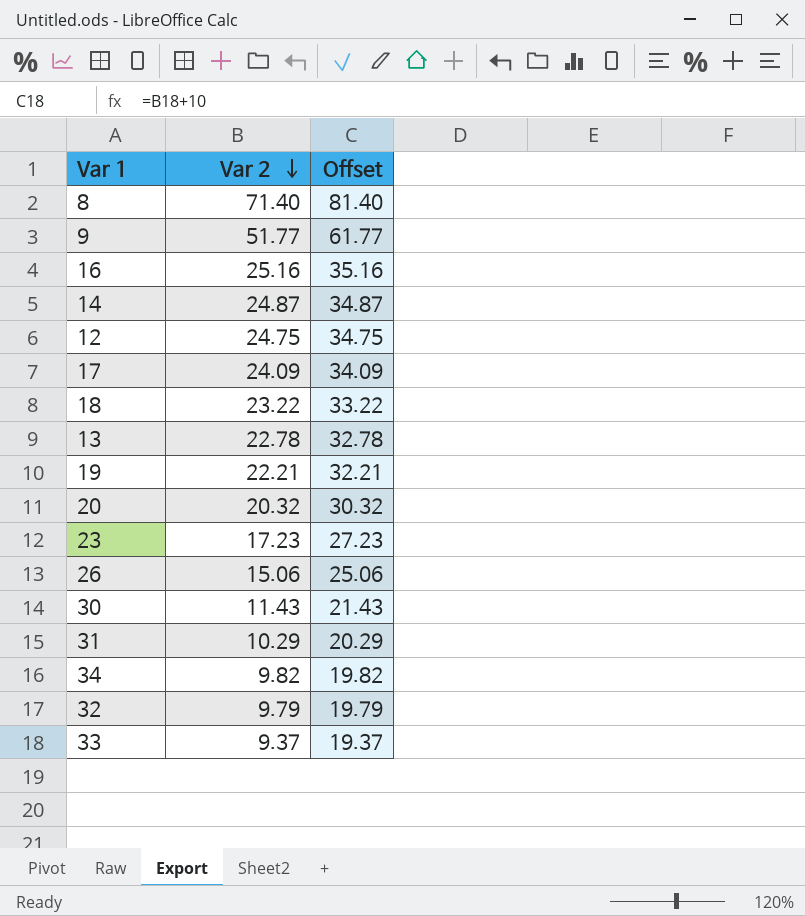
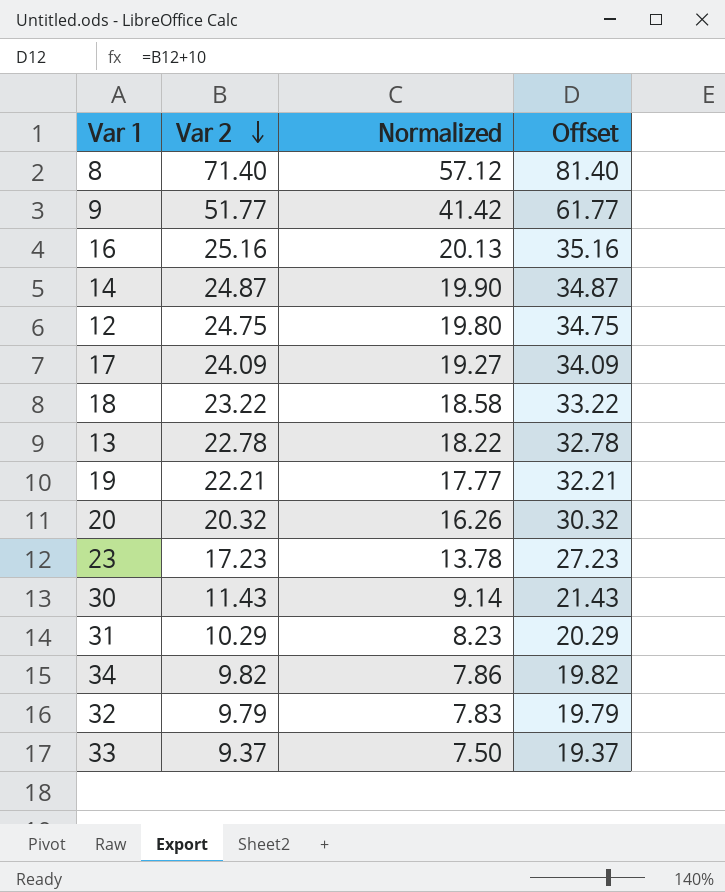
column Normalized | formula: none -> [Var 2] * 0.8
row 26: 15.06 | 25.06 -> none

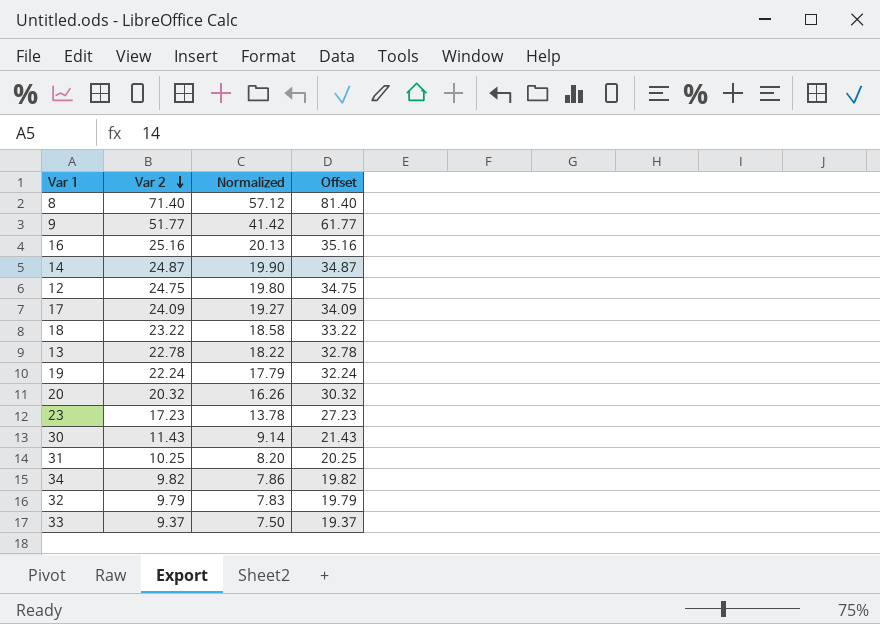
19 | Var 2: 22.21 -> 22.24
19 | Normalized: 17.77 -> 17.79
19 | Offset: 32.21 -> 32.24
31 | Var 2: 10.29 -> 10.25
31 | Normalized: 8.23 -> 8.20
31 | Offset: 20.29 -> 20.25

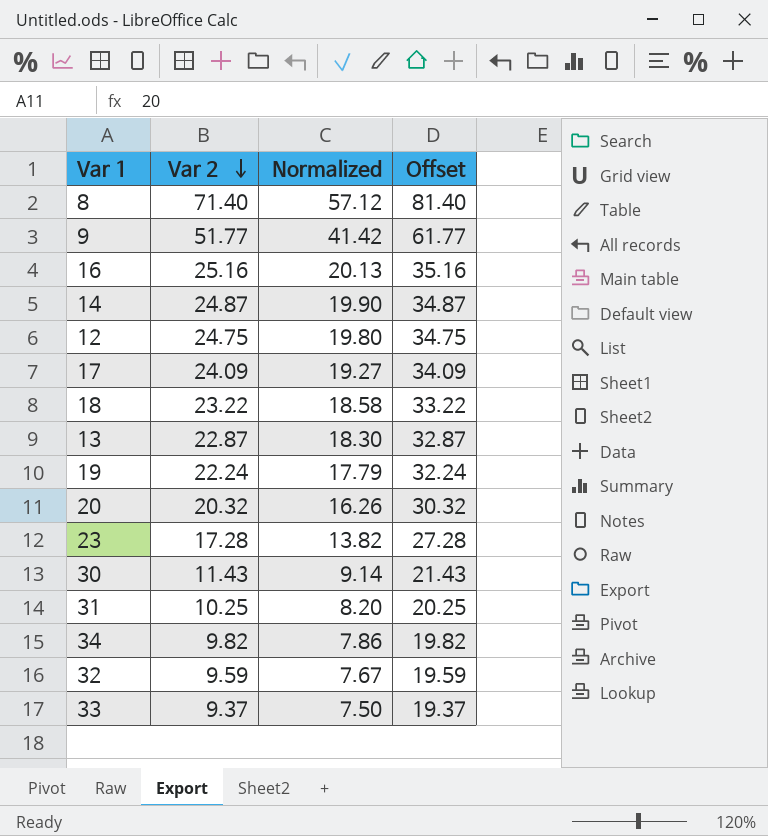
13 | Var 2: 22.78 -> 22.87
13 | Normalized: 18.22 -> 18.30
13 | Offset: 32.78 -> 32.87
23 | Var 2: 17.23 -> 17.28
23 | Normalized: 13.78 -> 13.82
23 | Offset: 27.23 -> 27.28
32 | Var 2: 9.79 -> 9.59
32 | Normalized: 7.83 -> 7.67
32 | Offset: 19.79 -> 19.59

